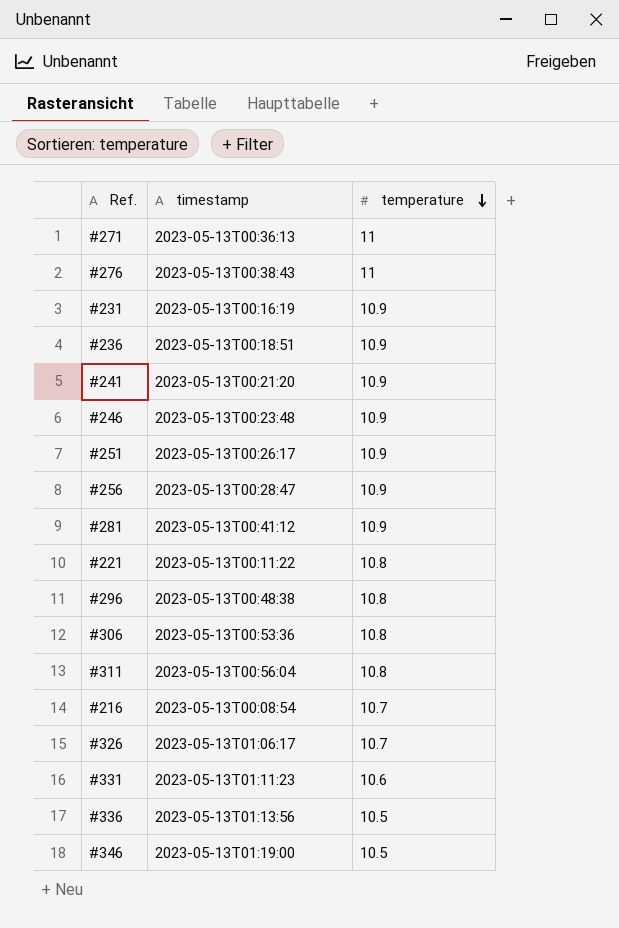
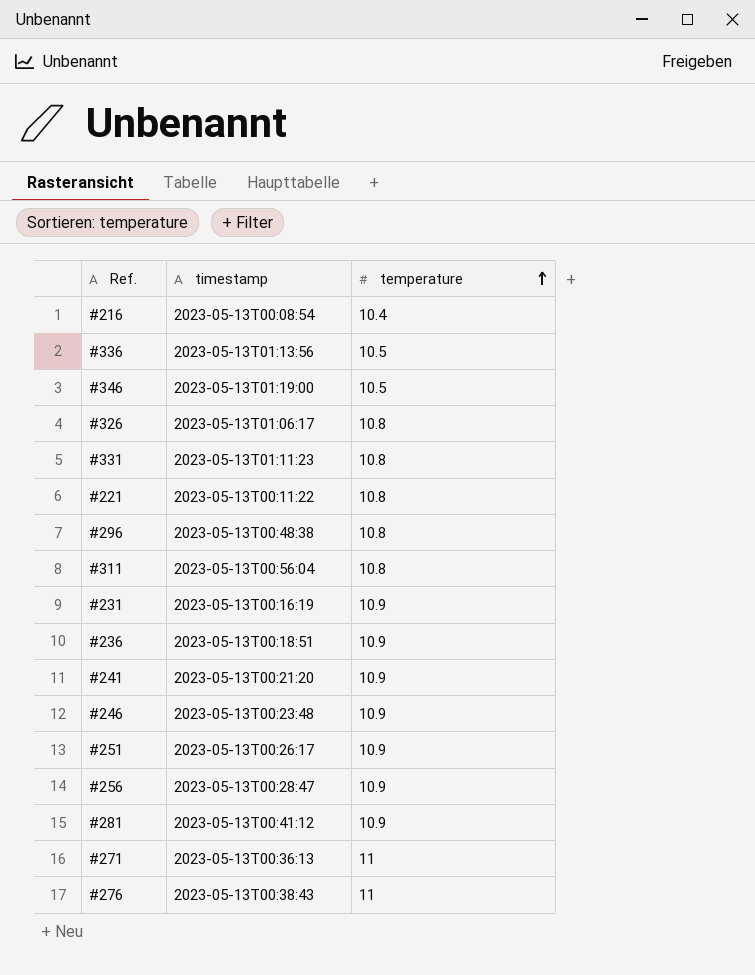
row order: temperature descending -> temperature ascending
row #306: 2023-05-13T00:53:36 | 10.8 -> none
#216 | temperature: 10.7 -> 10.4
#326 | temperature: 10.7 -> 10.8
#331 | temperature: 10.6 -> 10.8

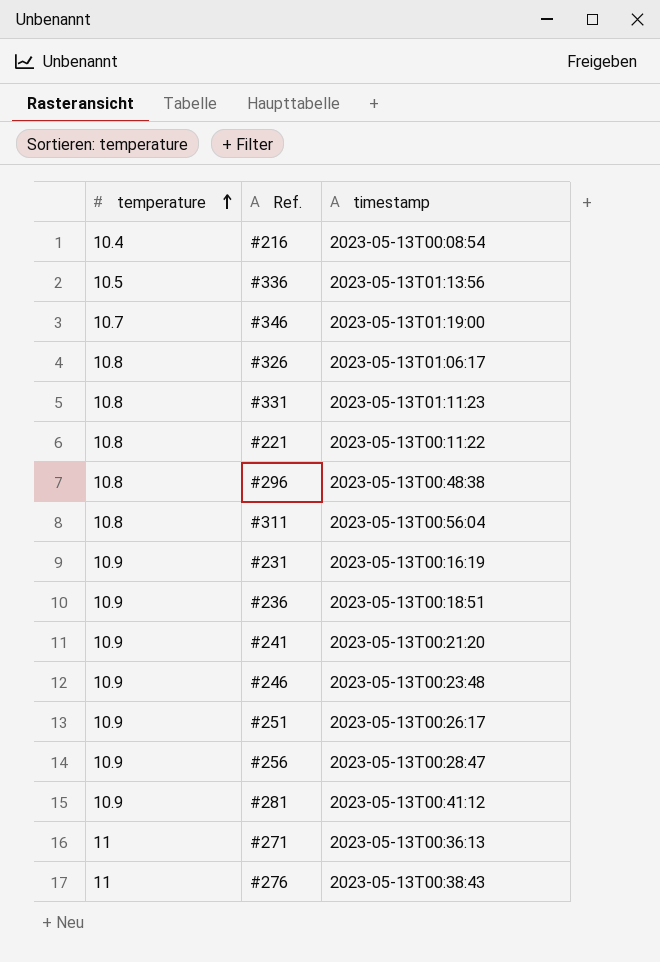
column temperature | position: 3 -> 1
#346 | temperature: 10.5 -> 10.7

